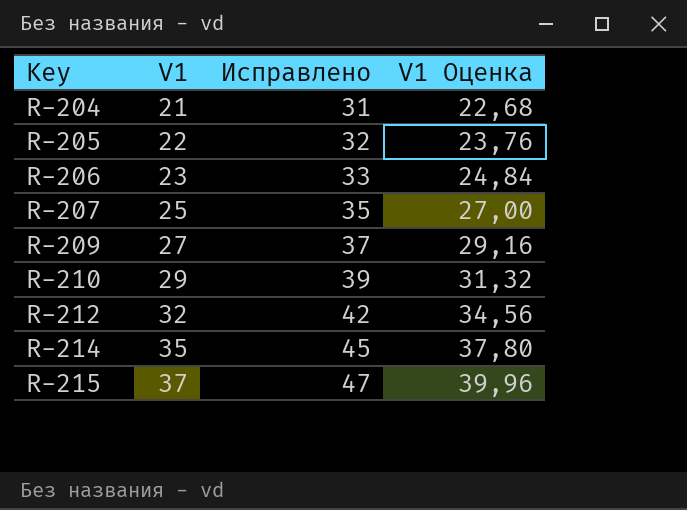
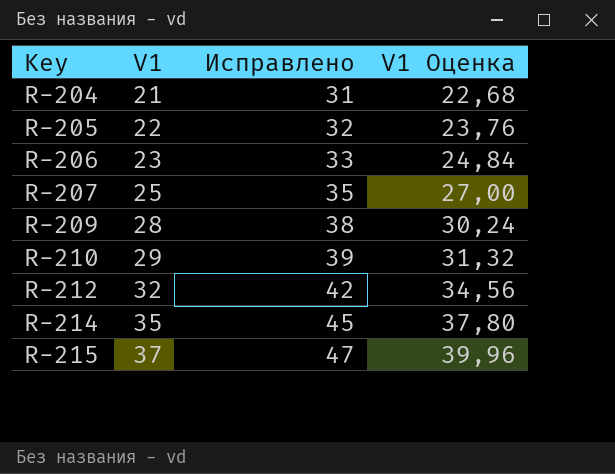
R-209 | V1: 27 -> 28
R-209 | Исправлено: 37 -> 38
R-209 | V1 Оценка: 29,16 -> 30,24

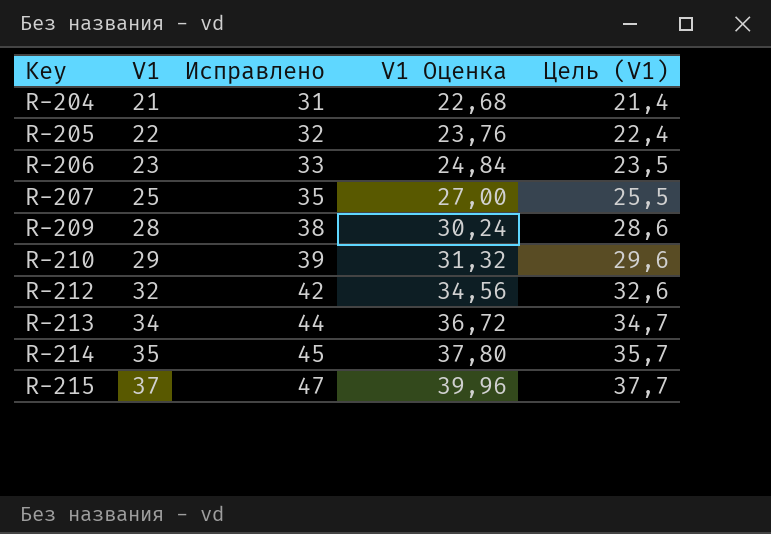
column Цель (V1) | formula: none -> [V1] * 1,02
row R-213: none -> 34 | 44 | 36,72 | 34,7

